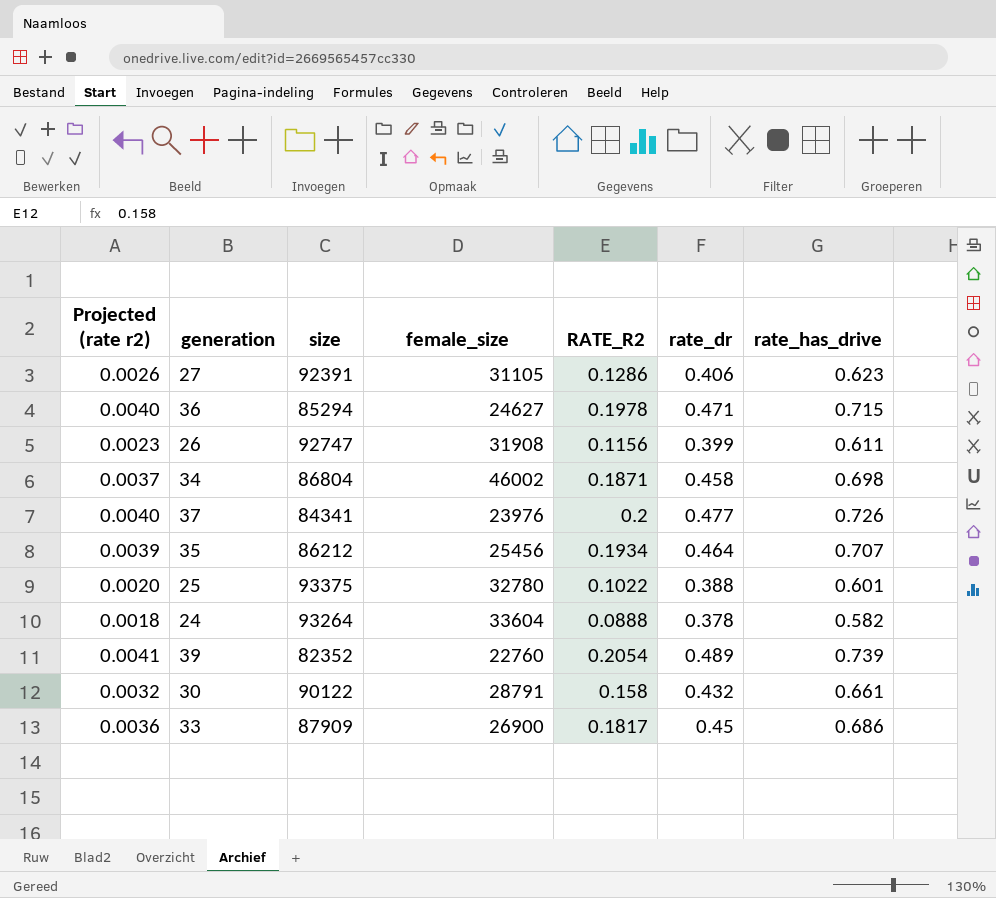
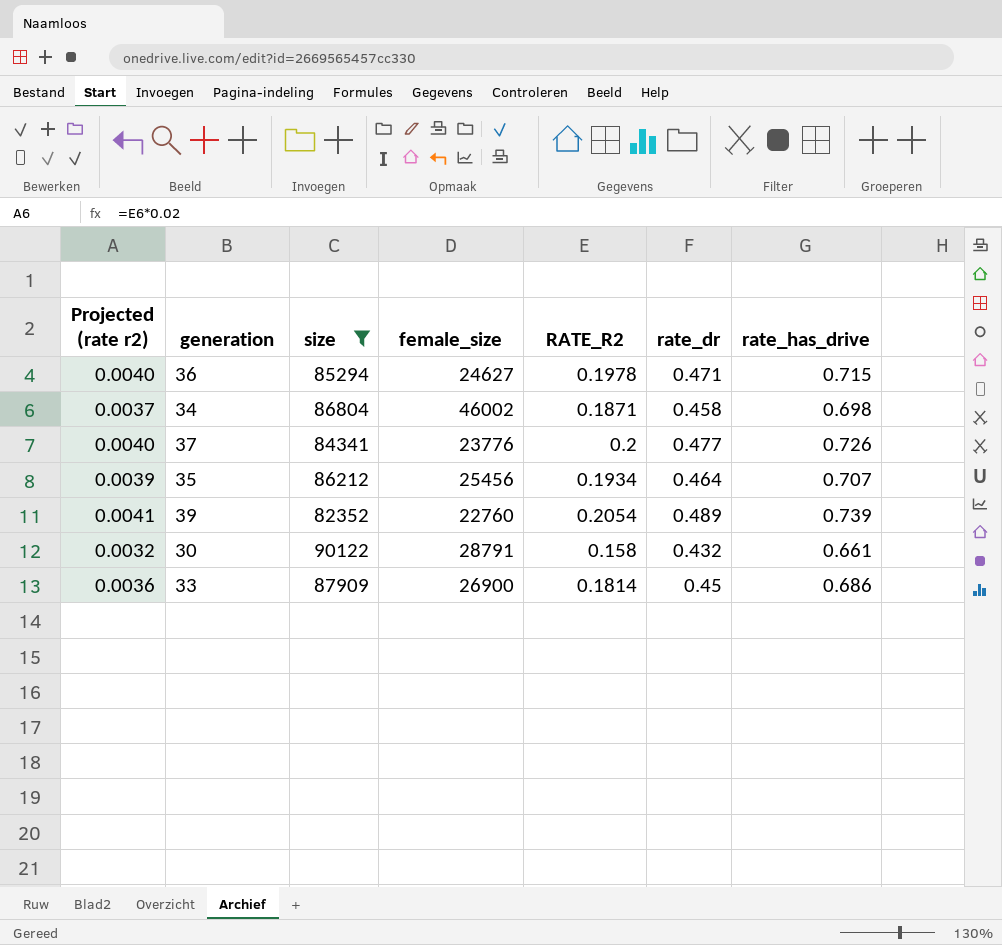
filter: none -> size <= 90122
37 | female_size: 23976 -> 23776
33 | RATE_R2: 0.1817 -> 0.1814

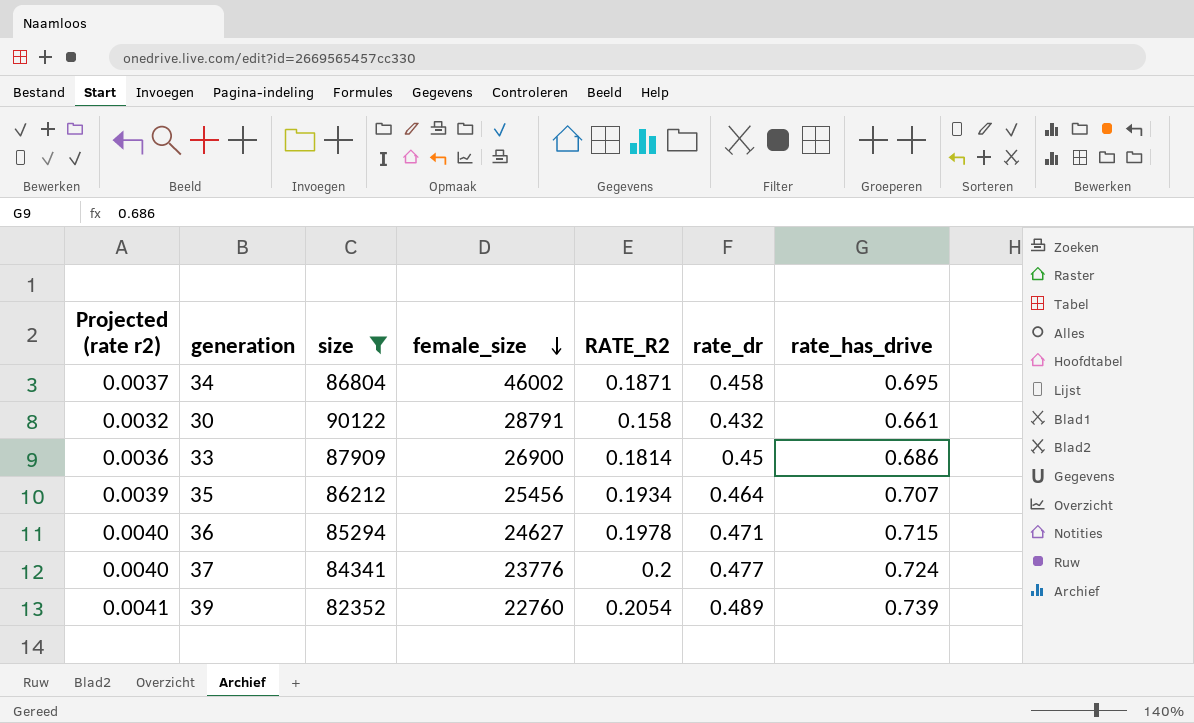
row order: none -> female_size descending
34 | rate_has_drive: 0.698 -> 0.695
37 | rate_has_drive: 0.726 -> 0.724

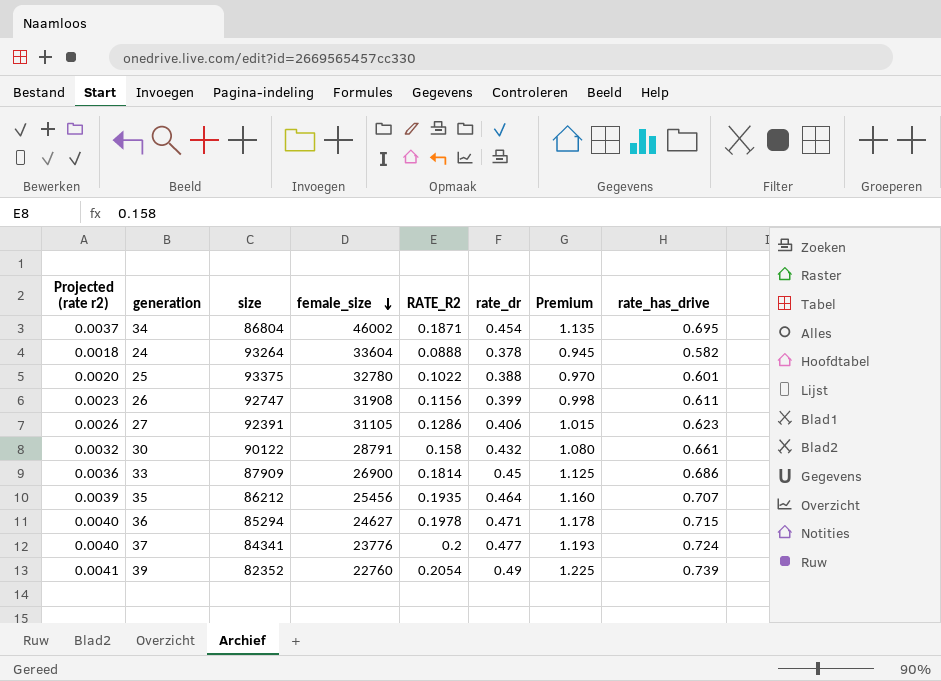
filter: size <= 90122 -> none
column Premium | formula: none -> [rate_dr] * 2.5
34 | rate_dr: 0.458 -> 0.454
35 | RATE_R2: 0.1934 -> 0.1935
39 | rate_dr: 0.489 -> 0.49

